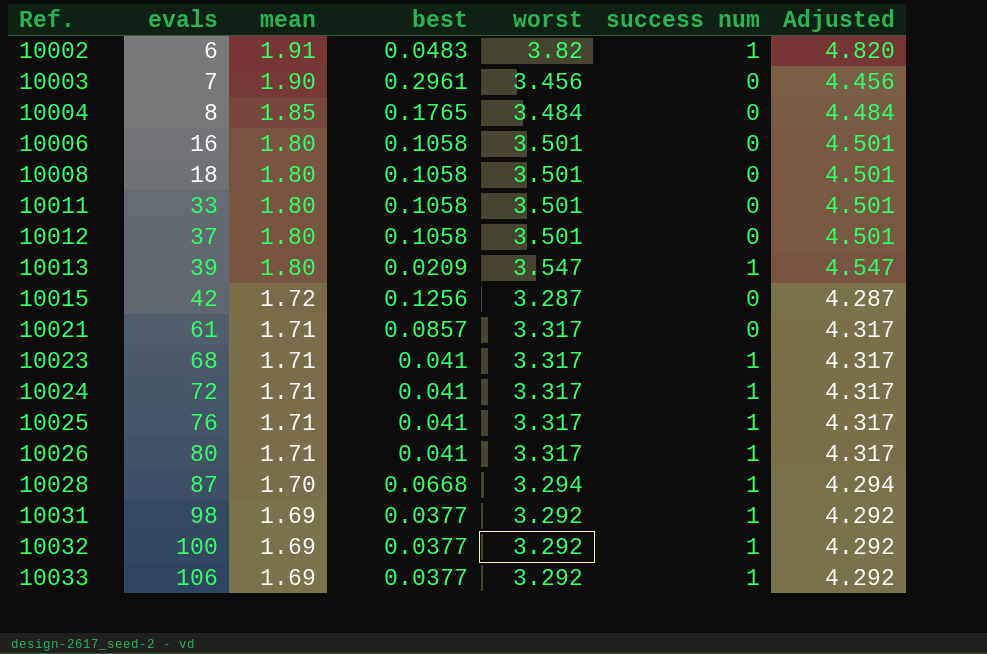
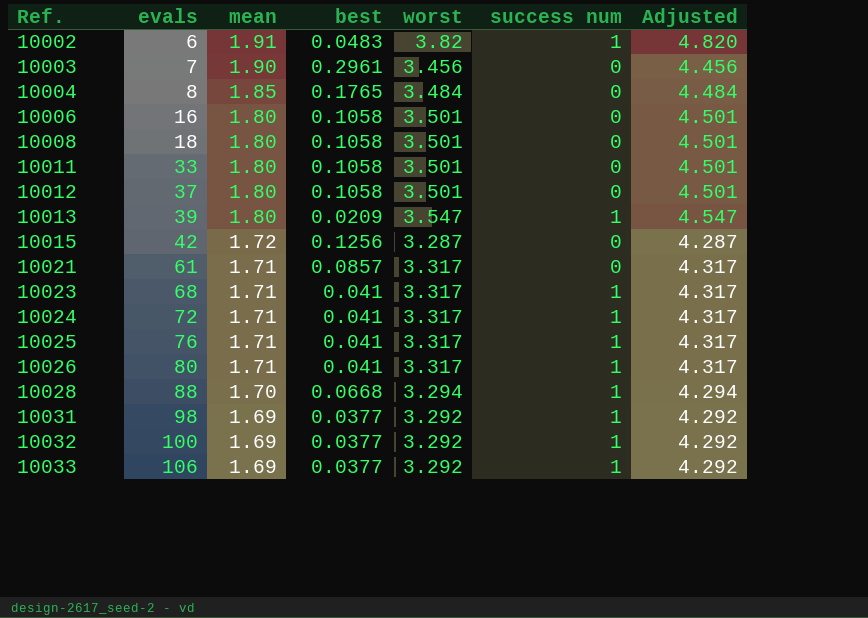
10028 | evals: 87 -> 88

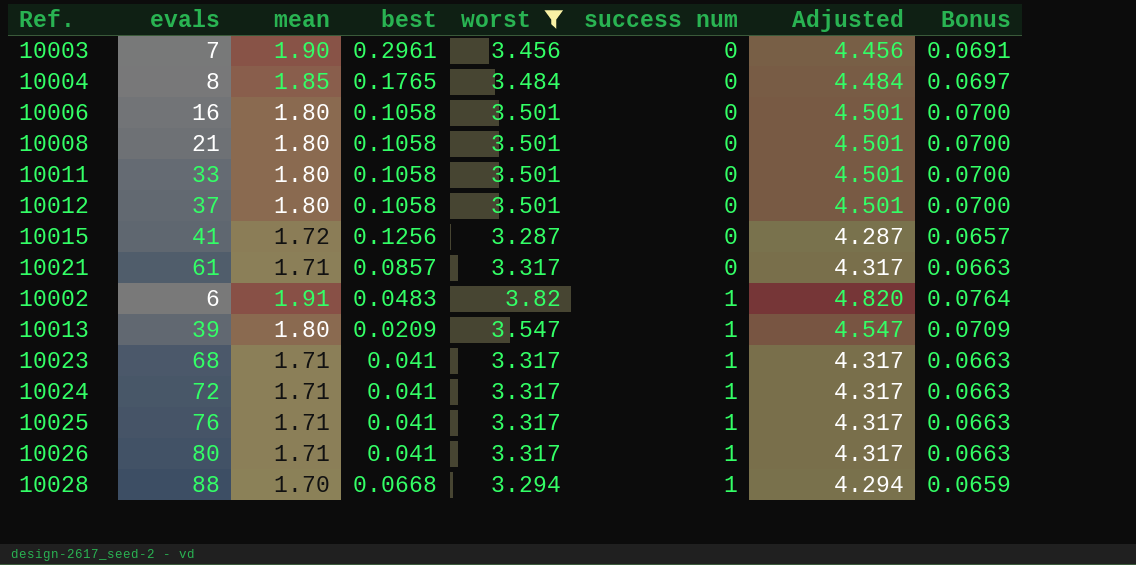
filter: none -> worst != 3.292
row order: Ref. ascending -> success num ascending
column Bonus | formula: none -> [worst] * 0.02
10008 | evals: 18 -> 21
10015 | evals: 42 -> 41

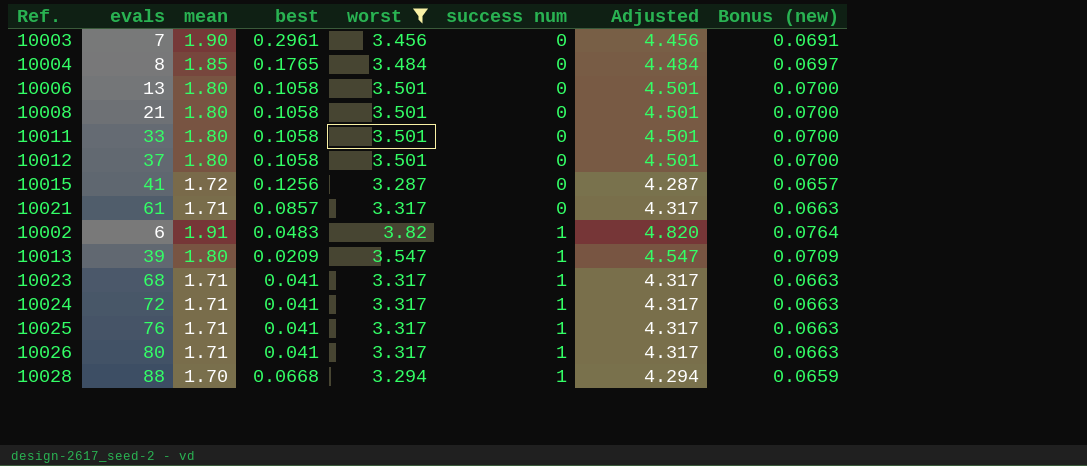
column name: Bonus -> Bonus (new)
10006 | evals: 16 -> 13

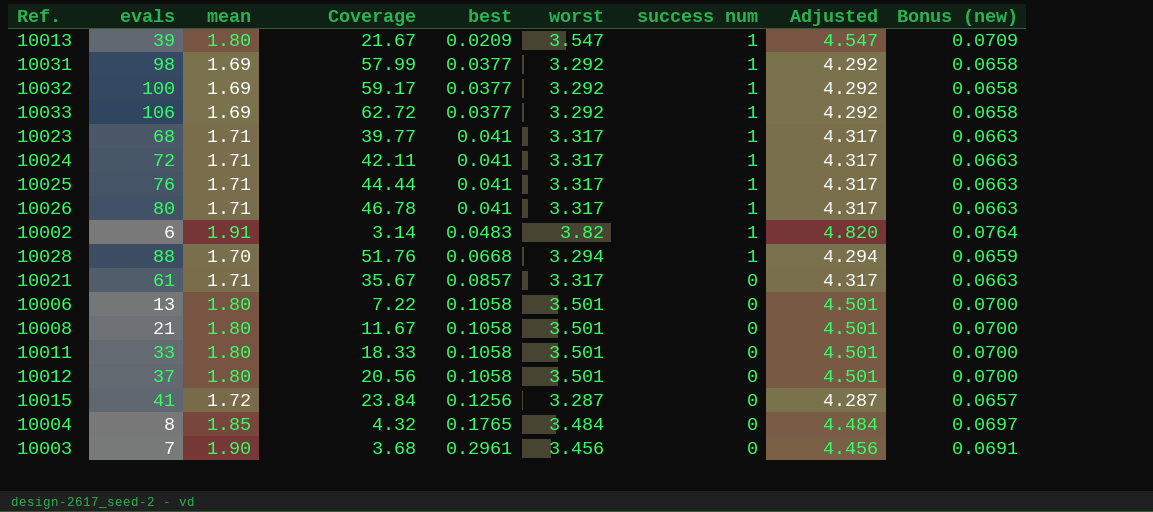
filter: worst != 3.292 -> none
row order: success num ascending -> best ascending
column Coverage | formula: none -> [evals] / [mean]

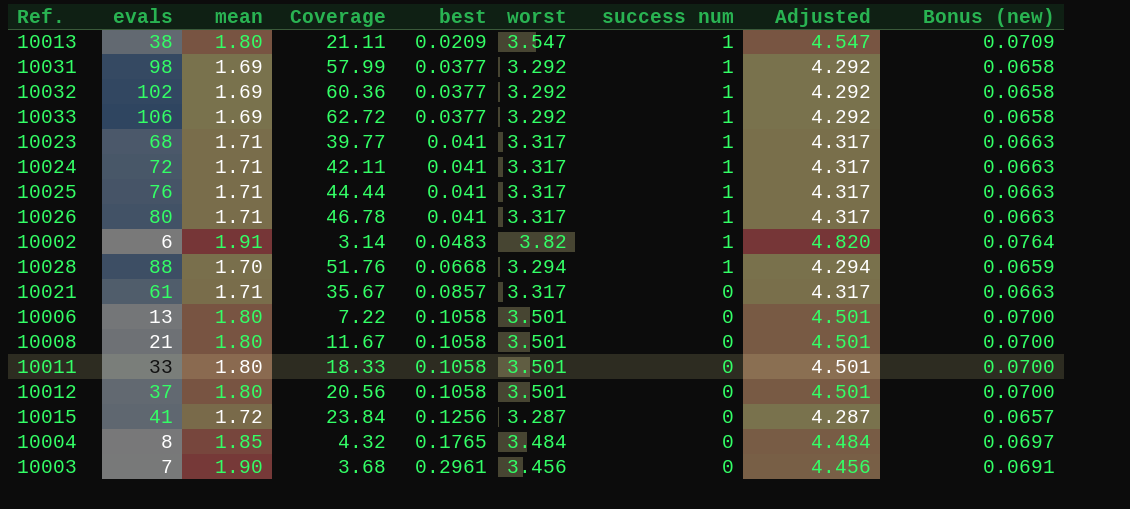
10013 | evals: 39 -> 38
10013 | Coverage: 21.67 -> 21.11
10032 | evals: 100 -> 102
10032 | Coverage: 59.17 -> 60.36

